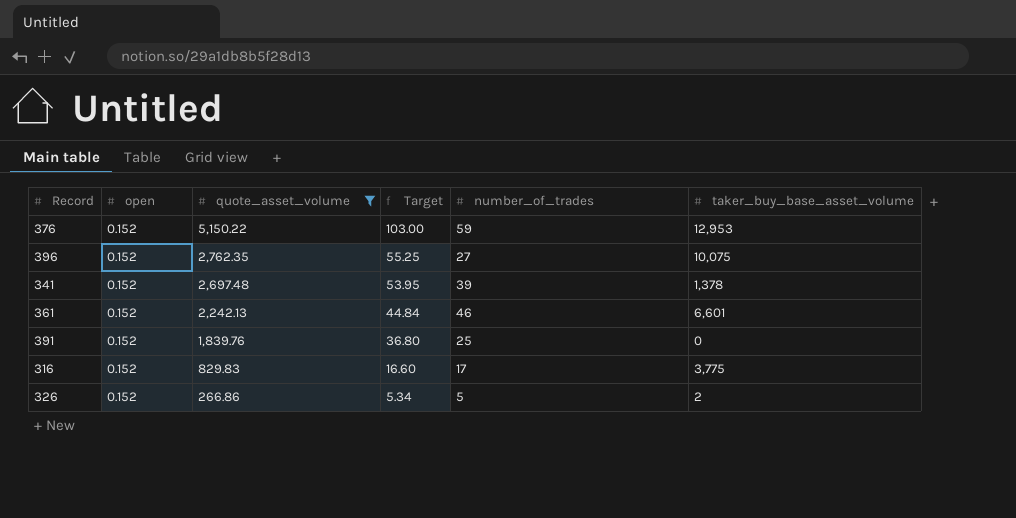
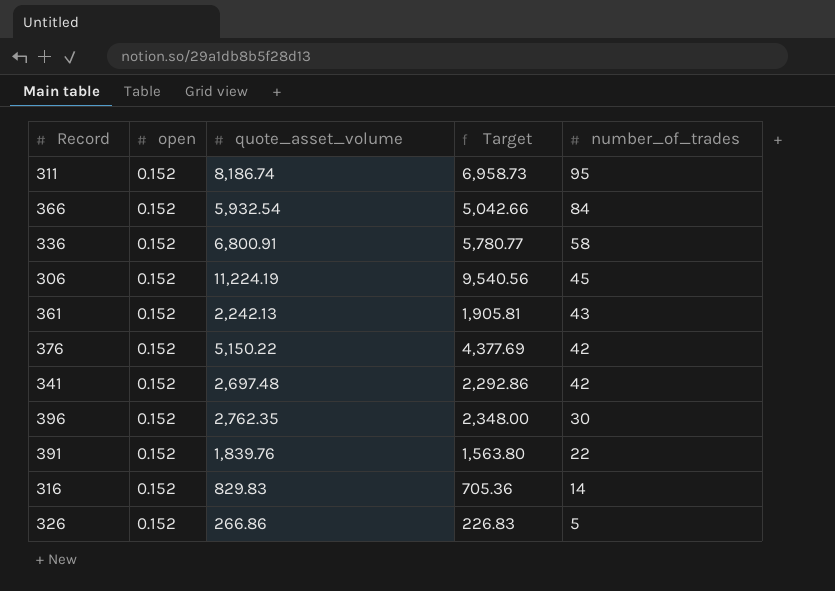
filter: quote_asset_volume <= 5,150.22 -> none
row order: quote_asset_volume descending -> number_of_trades descending
column taker_buy_base_asset_volume | position: 6 -> none
column Target | formula: [quote_asset_volume] * 0.02 -> [quote_asset_volume] * 0.85
361 | number_of_trades: 46 -> 43
376 | number_of_trades: 59 -> 42
341 | number_of_trades: 39 -> 42
396 | number_of_trades: 27 -> 30
391 | number_of_trades: 25 -> 22
316 | number_of_trades: 17 -> 14

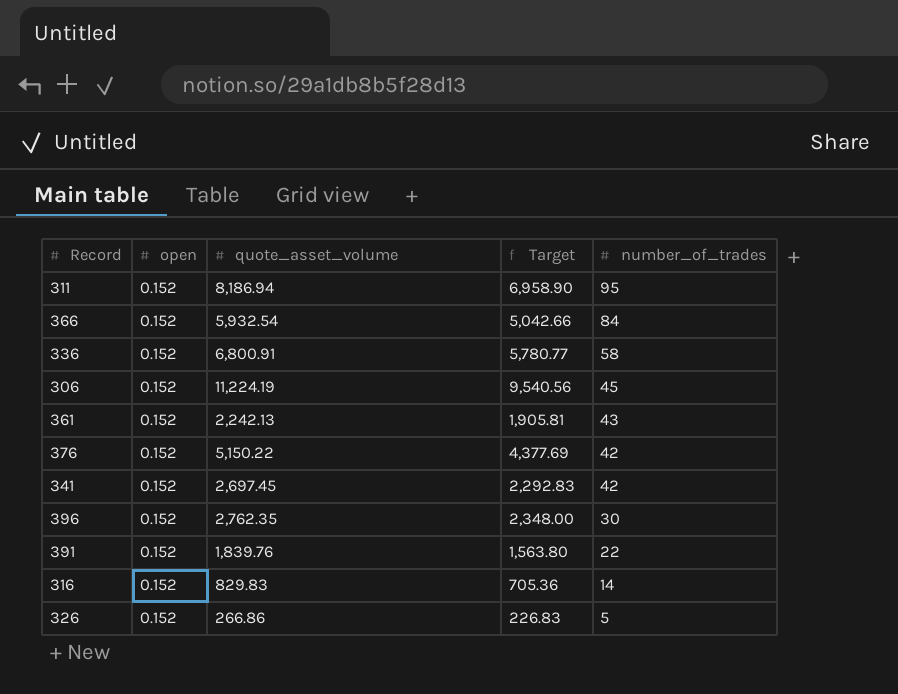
311 | quote_asset_volume: 8,186.74 -> 8,186.94
311 | Target: 6,958.73 -> 6,958.90
341 | quote_asset_volume: 2,697.48 -> 2,697.45
341 | Target: 2,292.86 -> 2,292.83

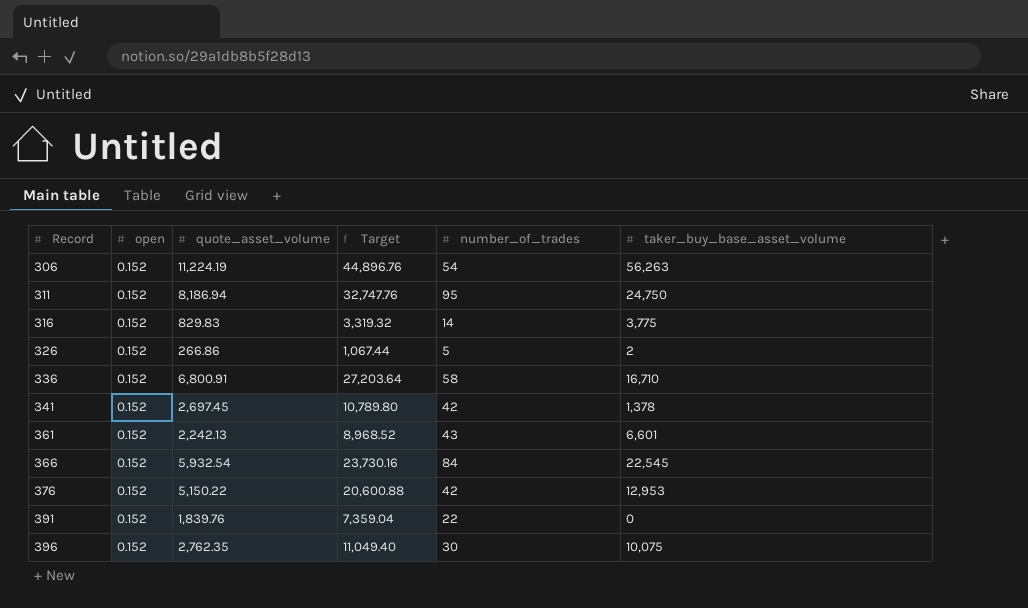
row order: number_of_trades descending -> Record ascending
column Target | formula: [quote_asset_volume] * 0.85 -> [quote_asset_volume] * 4
column taker_buy_base_asset_volume | position: none -> 6
306 | number_of_trades: 45 -> 54

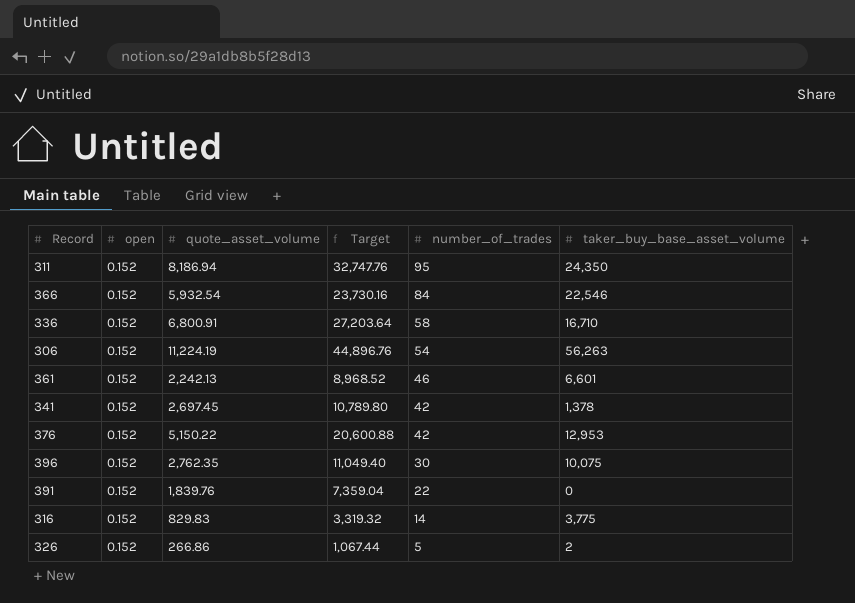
row order: Record ascending -> number_of_trades descending
311 | taker_buy_base_asset_volume: 24,750 -> 24,350
366 | taker_buy_base_asset_volume: 22,545 -> 22,546
361 | number_of_trades: 43 -> 46

